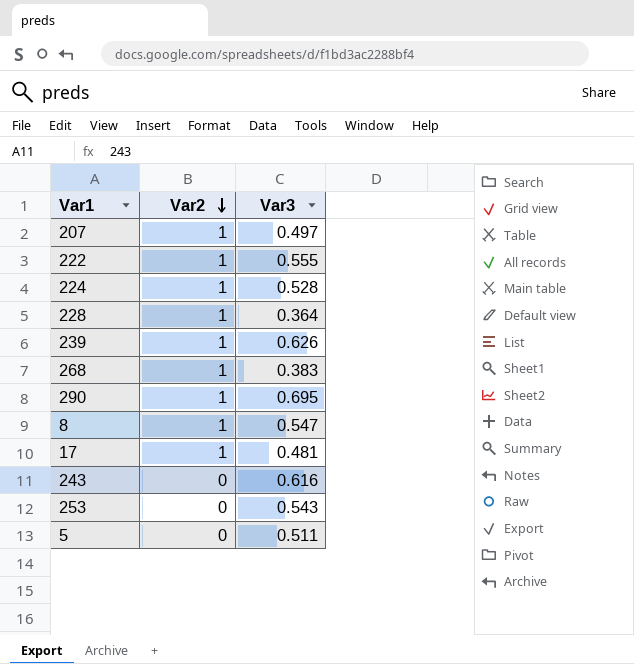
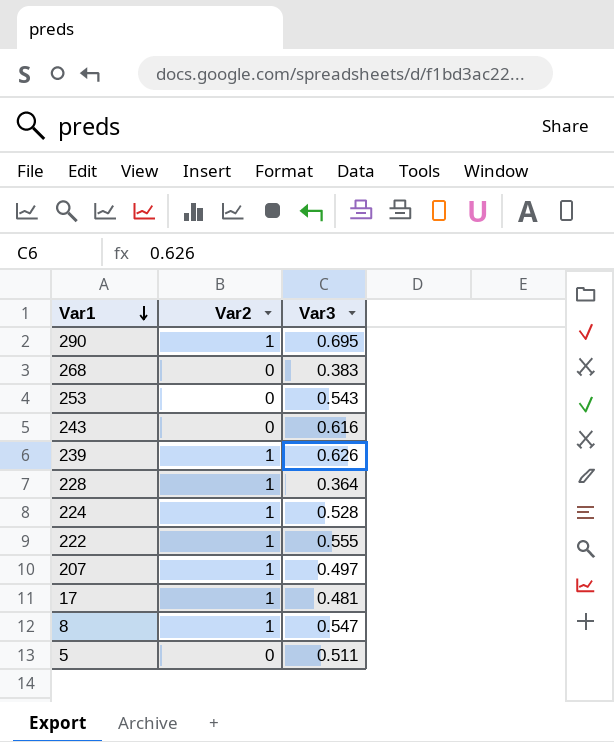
row order: Var2 descending -> Var1 descending
268 | Var2: 1 -> 0

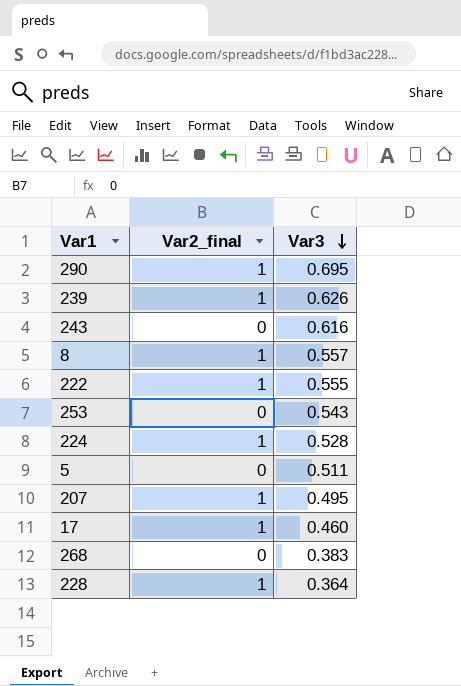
row order: Var1 descending -> Var3 descending
column name: Var2 -> Var2_final
8 | Var3: 0.547 -> 0.557
207 | Var3: 0.497 -> 0.495
17 | Var3: 0.481 -> 0.460

